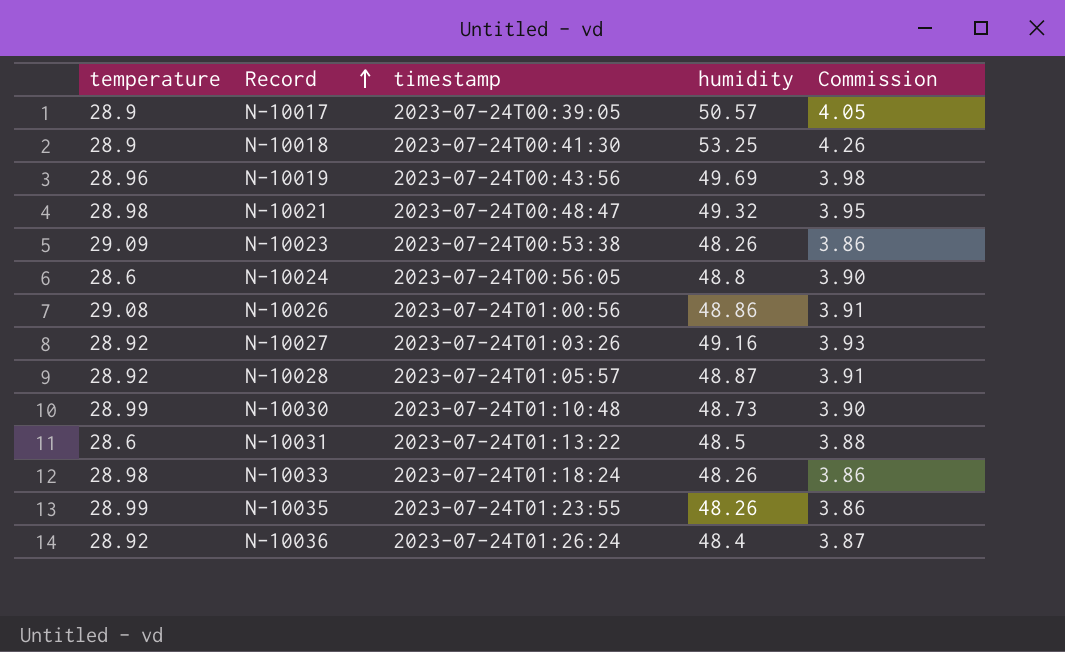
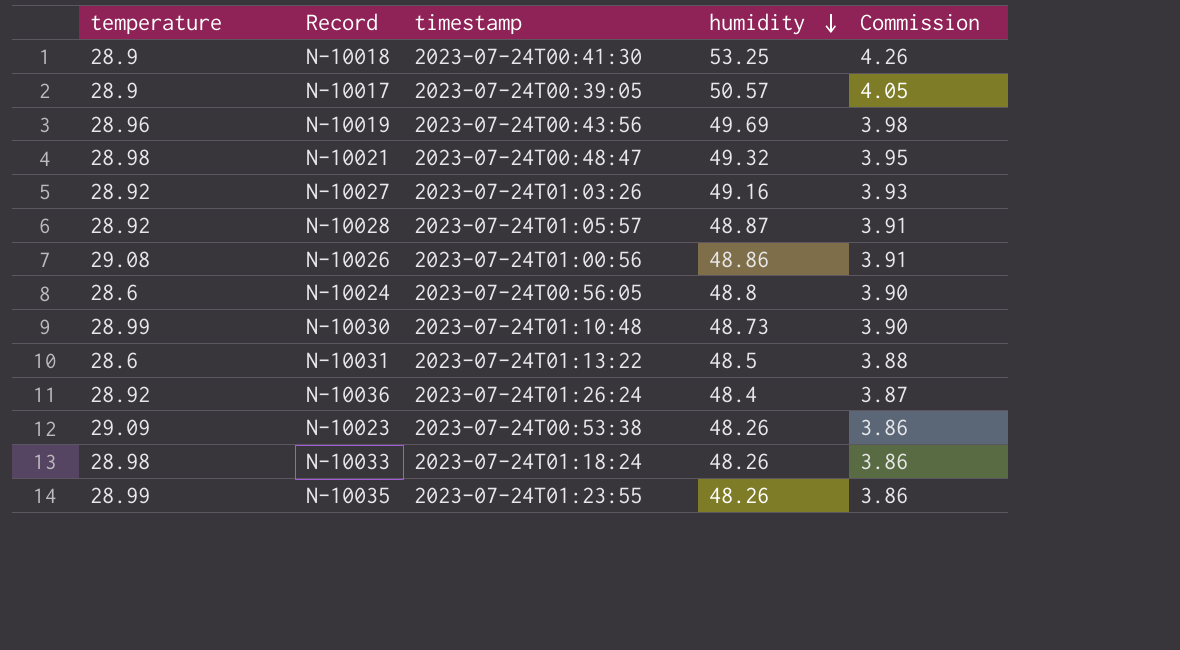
row order: Record ascending -> humidity descending

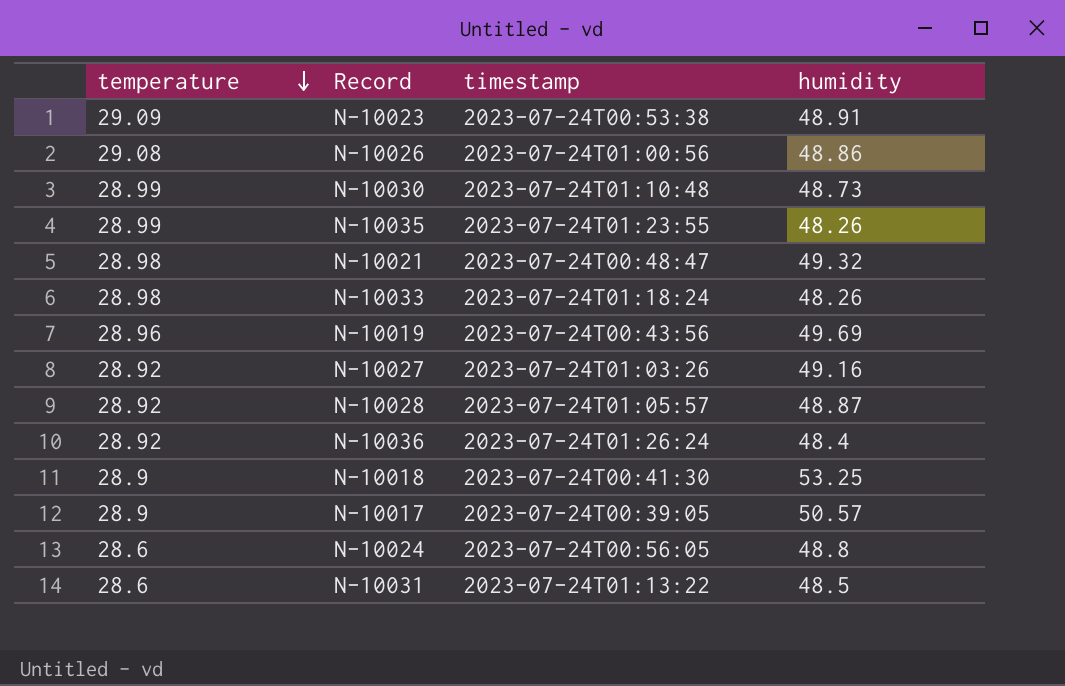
row order: humidity descending -> temperature descending
column Commission | formula: [humidity] * 0.08 -> none
N-10023 | humidity: 48.26 -> 48.91

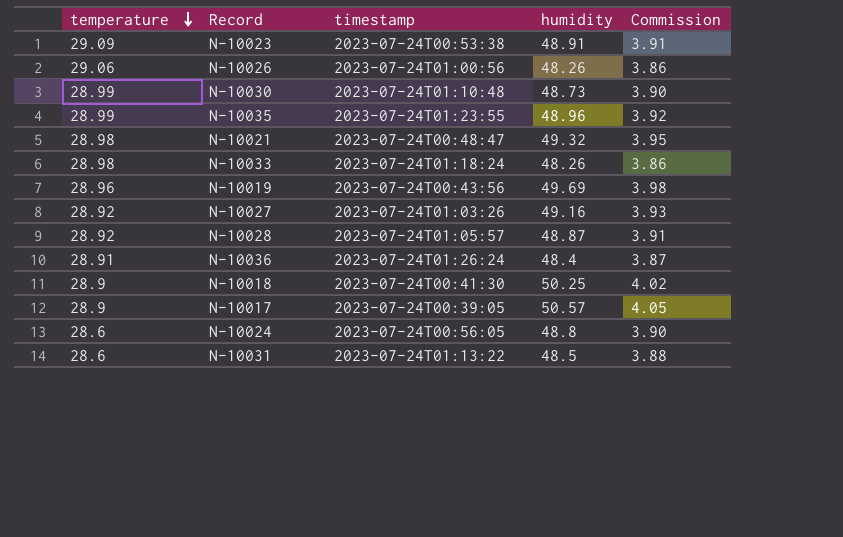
column Commission | formula: none -> [humidity] * 0.08
N-10026 | temperature: 29.08 -> 29.06
N-10026 | humidity: 48.86 -> 48.26
N-10035 | humidity: 48.26 -> 48.96
N-10036 | temperature: 28.92 -> 28.91
N-10018 | humidity: 53.25 -> 50.25

